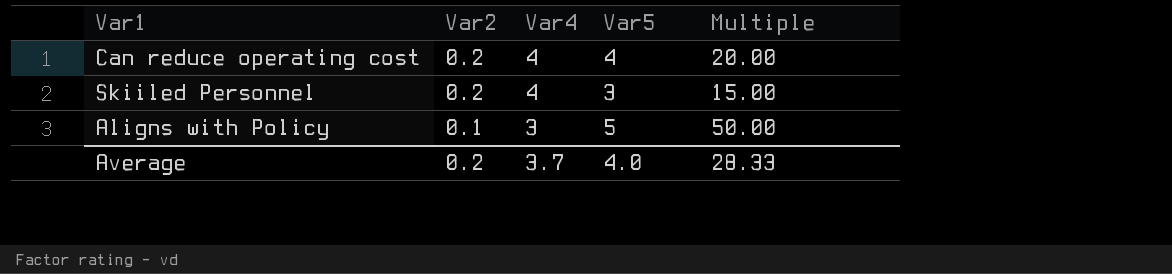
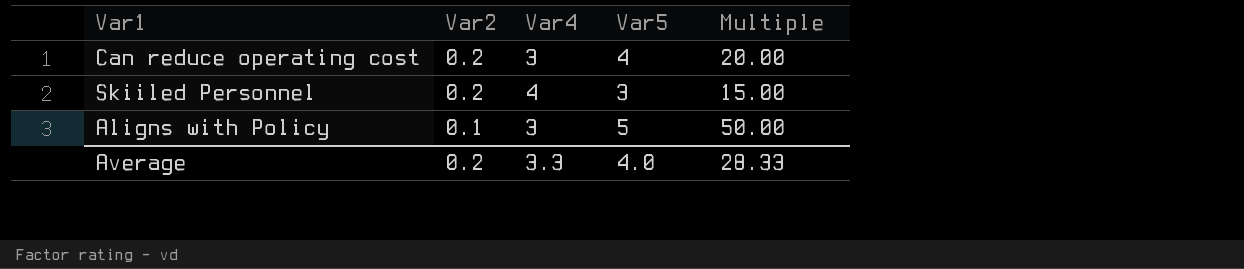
Can reduce operating cost | Var4: 4 -> 3
Average | Var4: 3.7 -> 3.3

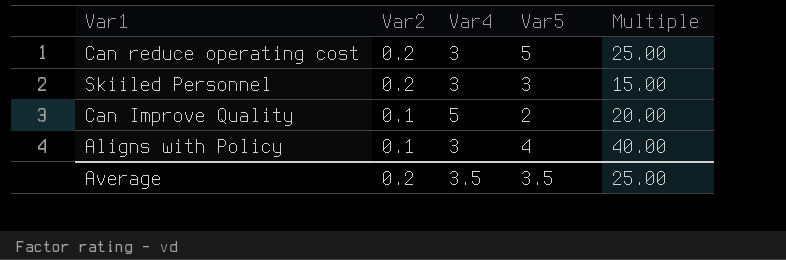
Can reduce operating cost | Var5: 4 -> 5
Can reduce operating cost | Multiple: 20.00 -> 25.00
Skiiled Personnel | Var4: 4 -> 3
row Can Improve Quality: none -> 0.1 | 5 | 2 | 20.00
Aligns with Policy | Var5: 5 -> 4
Aligns with Policy | Multiple: 50.00 -> 40.00
Average | Var4: 3.3 -> 3.5
Average | Var5: 4.0 -> 3.5
Average | Multiple: 28.33 -> 25.00

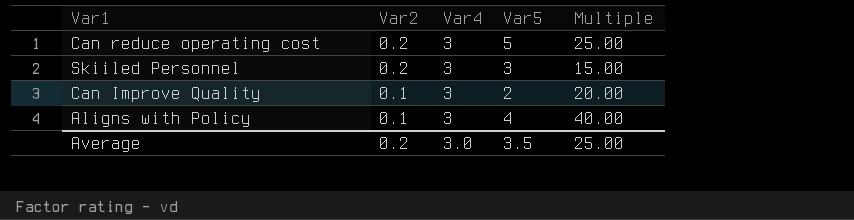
Can Improve Quality | Var4: 5 -> 3
Average | Var4: 3.5 -> 3.0

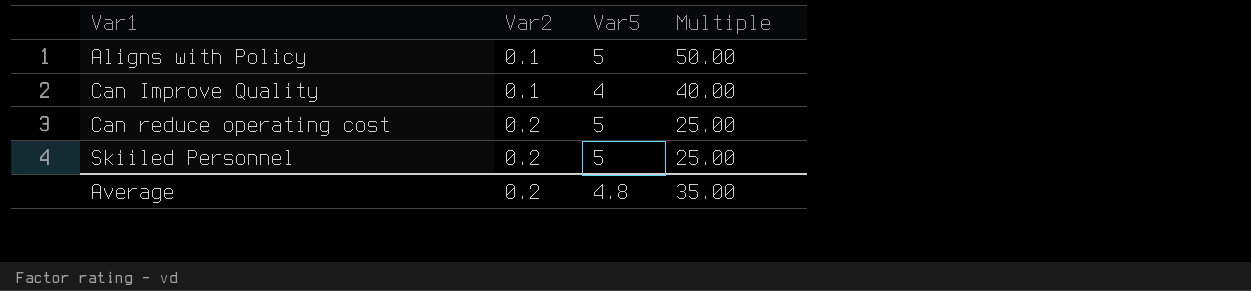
row order: Var2 descending -> Var1 ascending
column Var4 | position: 3 -> none
Aligns with Policy | Var5: 4 -> 5
Aligns with Policy | Multiple: 40.00 -> 50.00
Can Improve Quality | Var5: 2 -> 4
Can Improve Quality | Multiple: 20.00 -> 40.00
Skiiled Personnel | Var5: 3 -> 5
Skiiled Personnel | Multiple: 15.00 -> 25.00
Average | Var5: 3.5 -> 4.8
Average | Multiple: 25.00 -> 35.00

